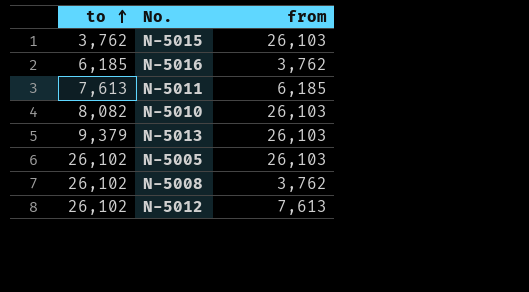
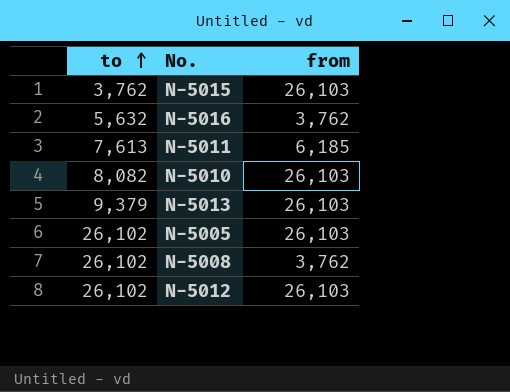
N-5016 | to: 6,185 -> 5,632
N-5012 | from: 7,613 -> 26,103

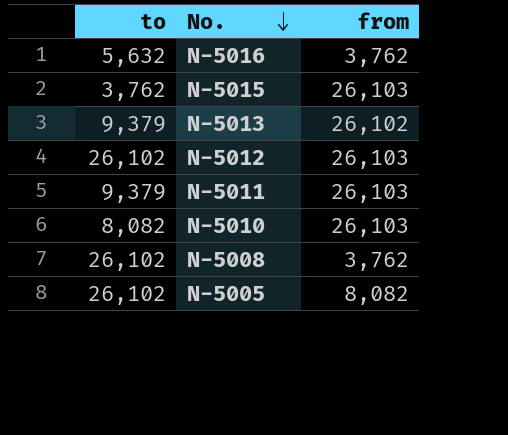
row order: to ascending -> No. descending
N-5013 | from: 26,103 -> 26,102
N-5011 | to: 7,613 -> 9,379
N-5011 | from: 6,185 -> 26,103
N-5005 | from: 26,103 -> 8,082

